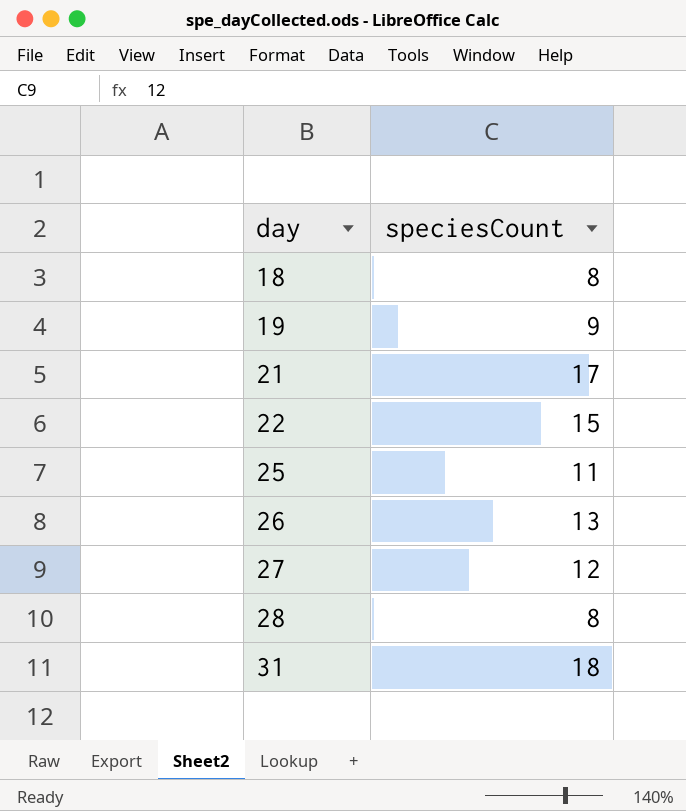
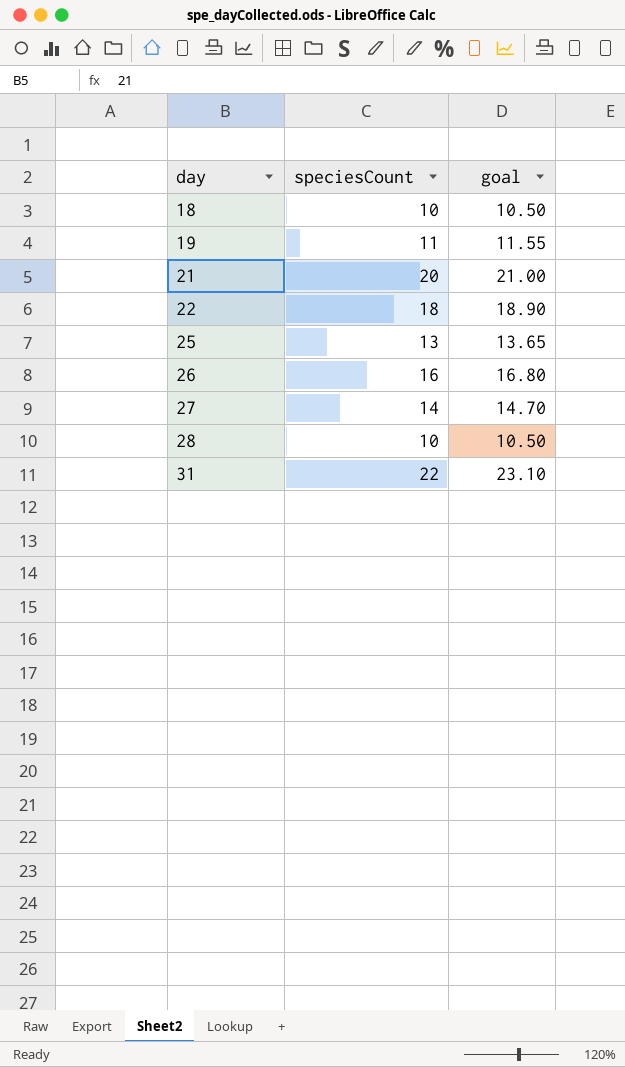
column goal | formula: none -> [speciesCount] * 1.05
18 | speciesCount: 8 -> 10
19 | speciesCount: 9 -> 11
21 | speciesCount: 17 -> 20
22 | speciesCount: 15 -> 18
25 | speciesCount: 11 -> 13
26 | speciesCount: 13 -> 16
27 | speciesCount: 12 -> 14
28 | speciesCount: 8 -> 10
31 | speciesCount: 18 -> 22

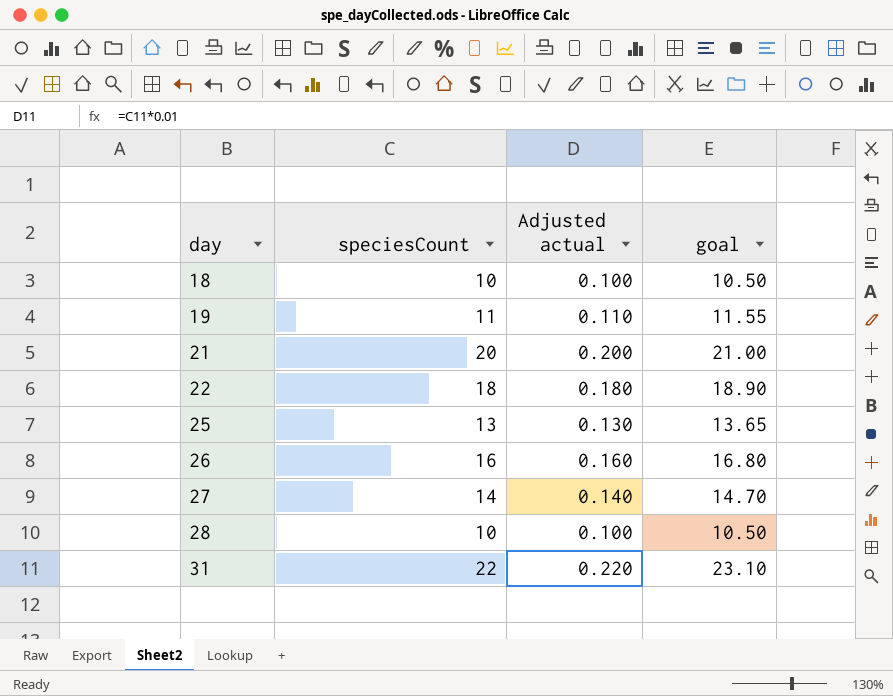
column Adjusted actual | formula: none -> [speciesCount] * 0.01

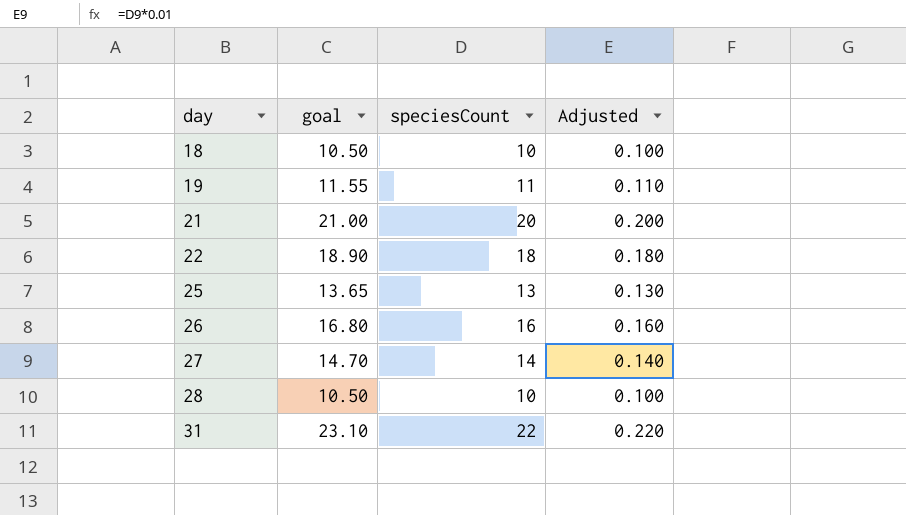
column goal | position: 4 -> 2
column name: Adjusted actual -> Adjusted

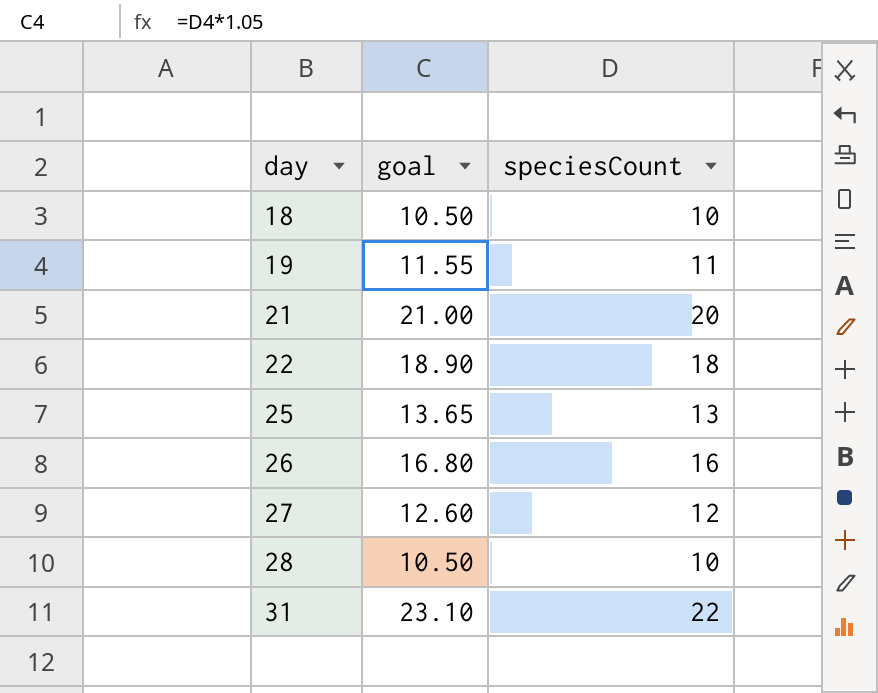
column Adjusted | formula: [speciesCount] * 0.01 -> none
27 | goal: 14.70 -> 12.60
27 | speciesCount: 14 -> 12

